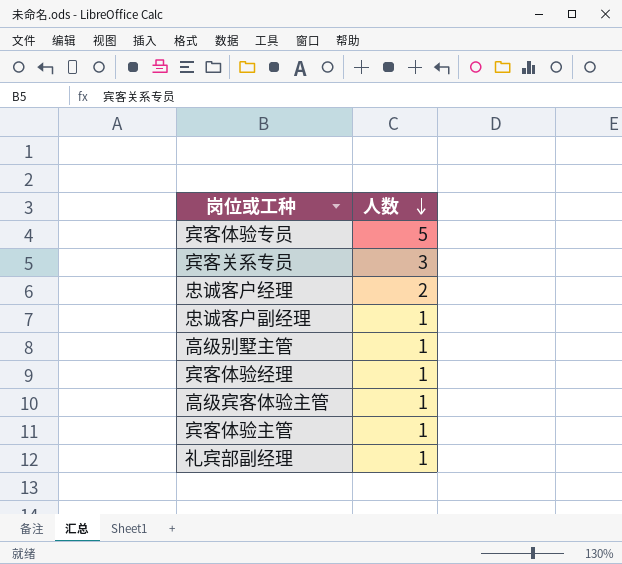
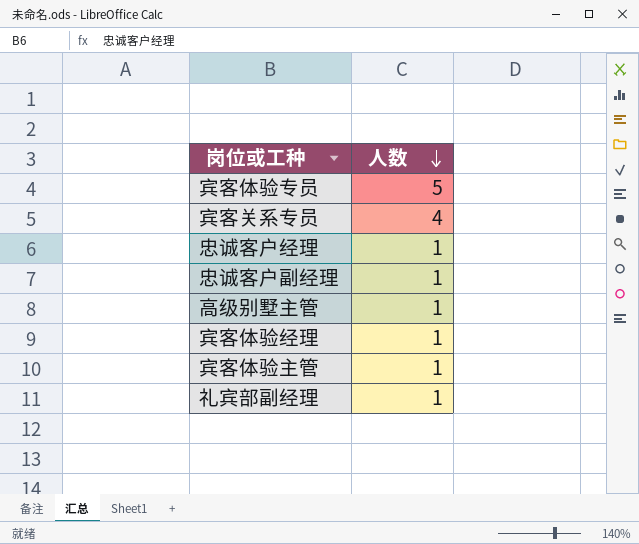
row 高级宾客体验主管: 1 -> none
宾客关系专员 | 人数: 3 -> 4
忠诚客户经理 | 人数: 2 -> 1

